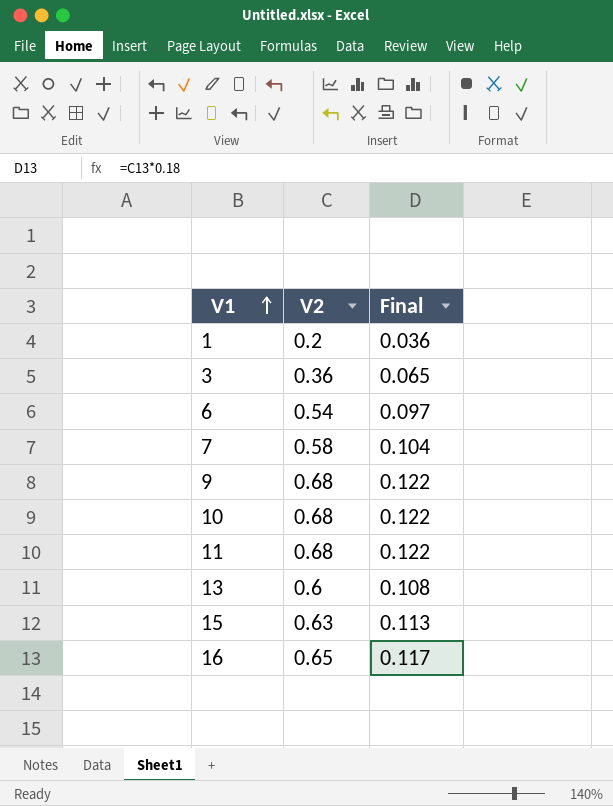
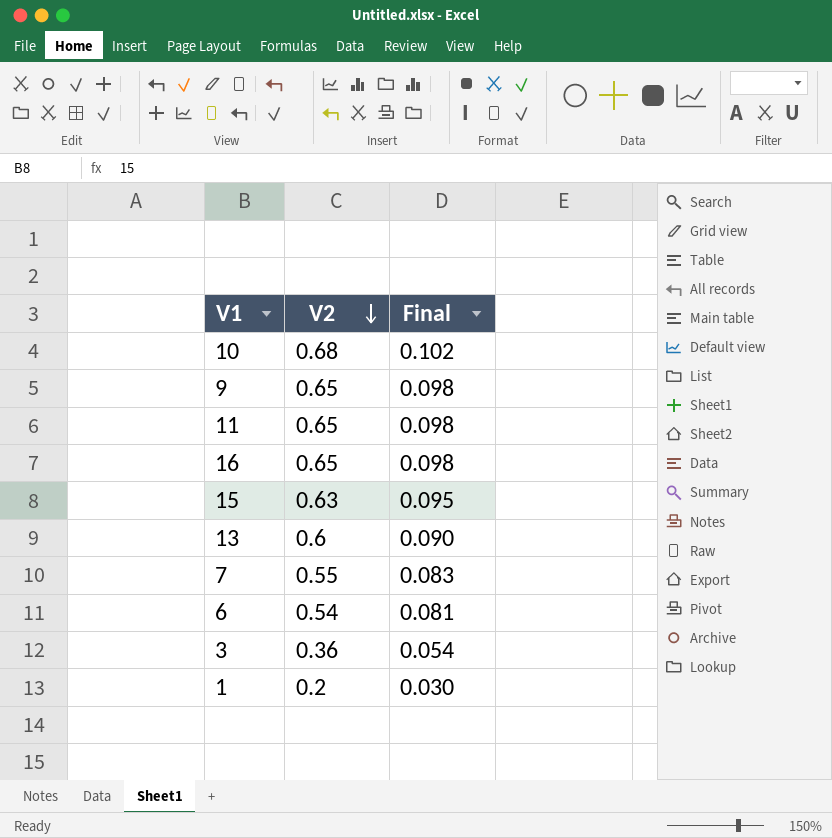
row order: V1 ascending -> V2 descending
column Final | formula: [V2] * 0.18 -> [V2] * 0.15
9 | V2: 0.68 -> 0.65
11 | V2: 0.68 -> 0.65
7 | V2: 0.58 -> 0.55

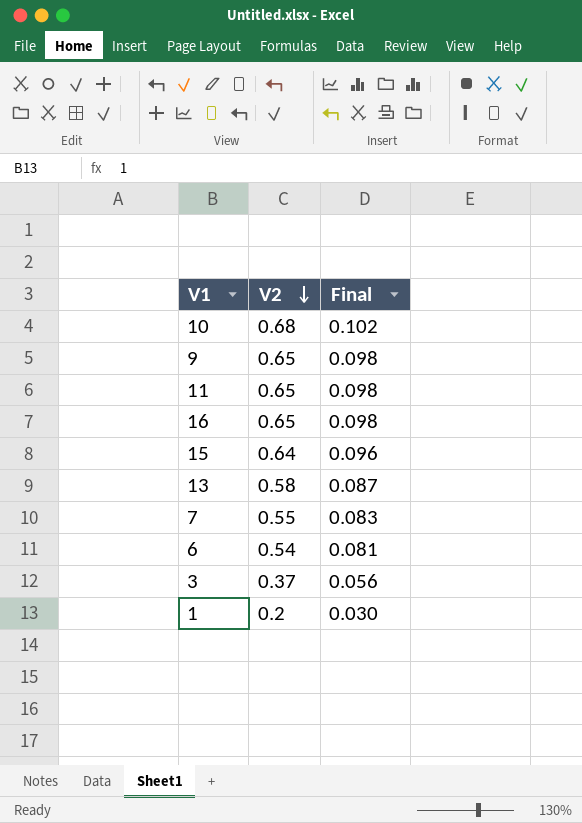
15 | V2: 0.63 -> 0.64
15 | Final: 0.095 -> 0.096
13 | V2: 0.6 -> 0.58
13 | Final: 0.090 -> 0.087
3 | V2: 0.36 -> 0.37
3 | Final: 0.054 -> 0.056

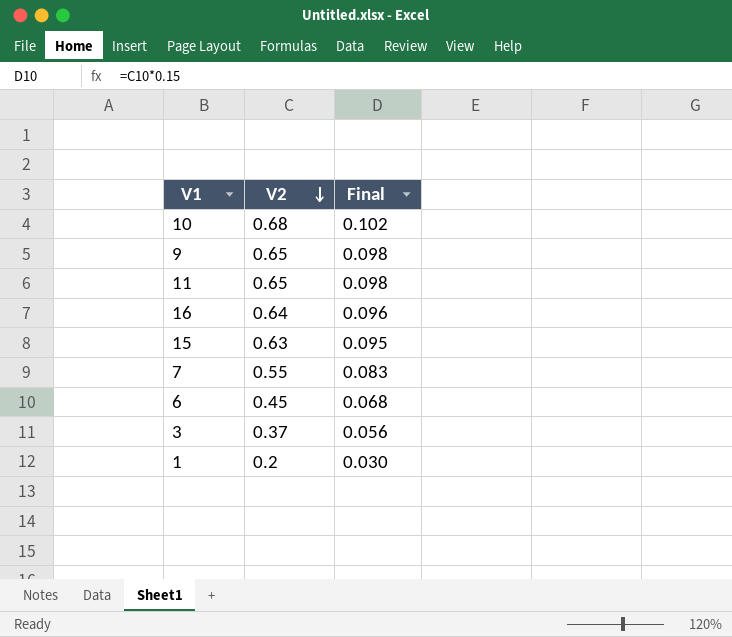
row 13: 0.58 | 0.087 -> none
16 | V2: 0.65 -> 0.64
16 | Final: 0.098 -> 0.096
15 | V2: 0.64 -> 0.63
15 | Final: 0.096 -> 0.095
6 | V2: 0.54 -> 0.45
6 | Final: 0.081 -> 0.068

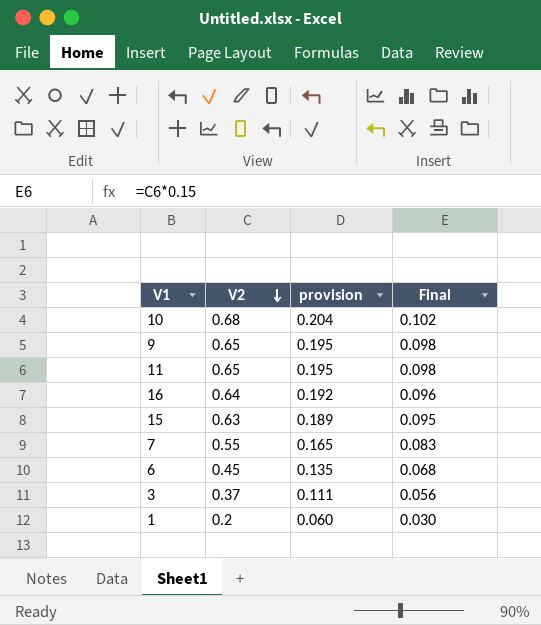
column provision | formula: none -> [V2] * 0.3

